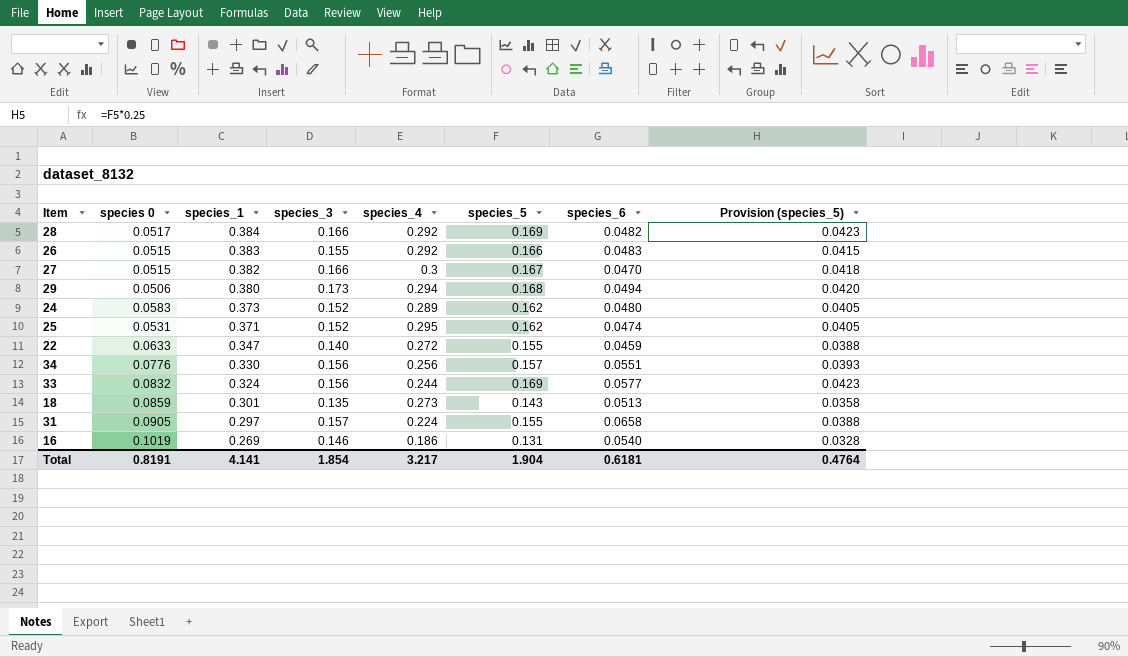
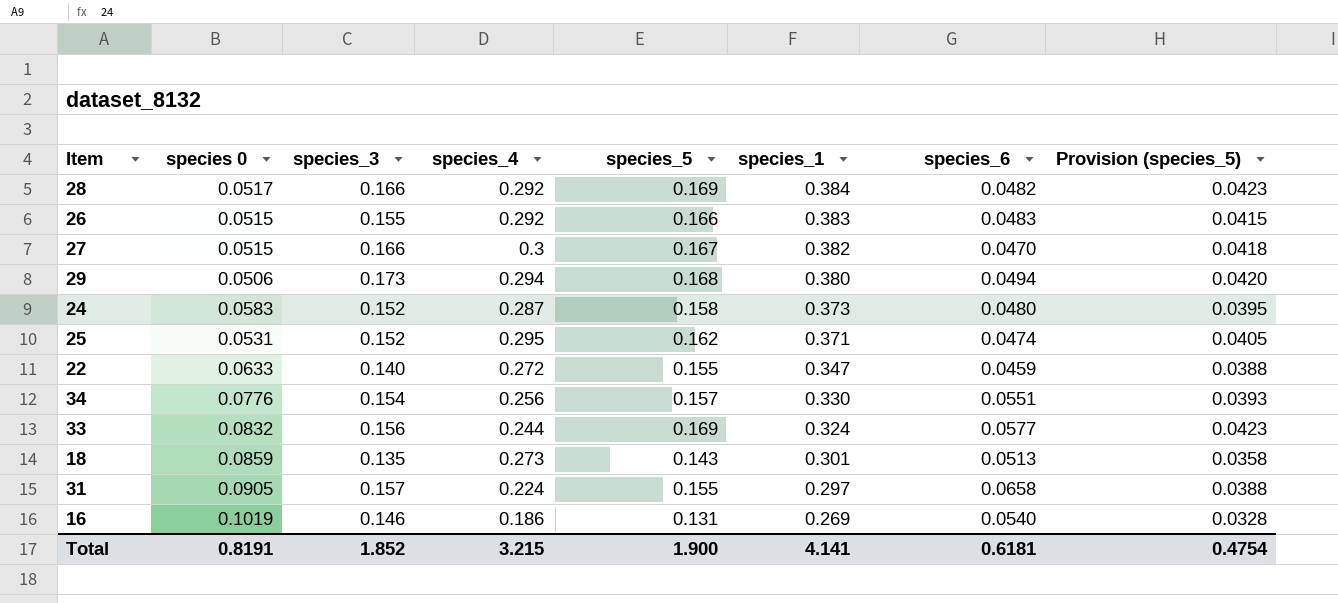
column species_1 | position: 3 -> 6
24 | species_4: 0.289 -> 0.287
24 | species_5: 0.162 -> 0.158
24 | Provision (species_5): 0.0405 -> 0.0395
34 | species_3: 0.156 -> 0.154
Total | species_3: 1.854 -> 1.852
Total | species_4: 3.217 -> 3.215
Total | species_5: 1.904 -> 1.900
Total | Provision (species_5): 0.4764 -> 0.4754

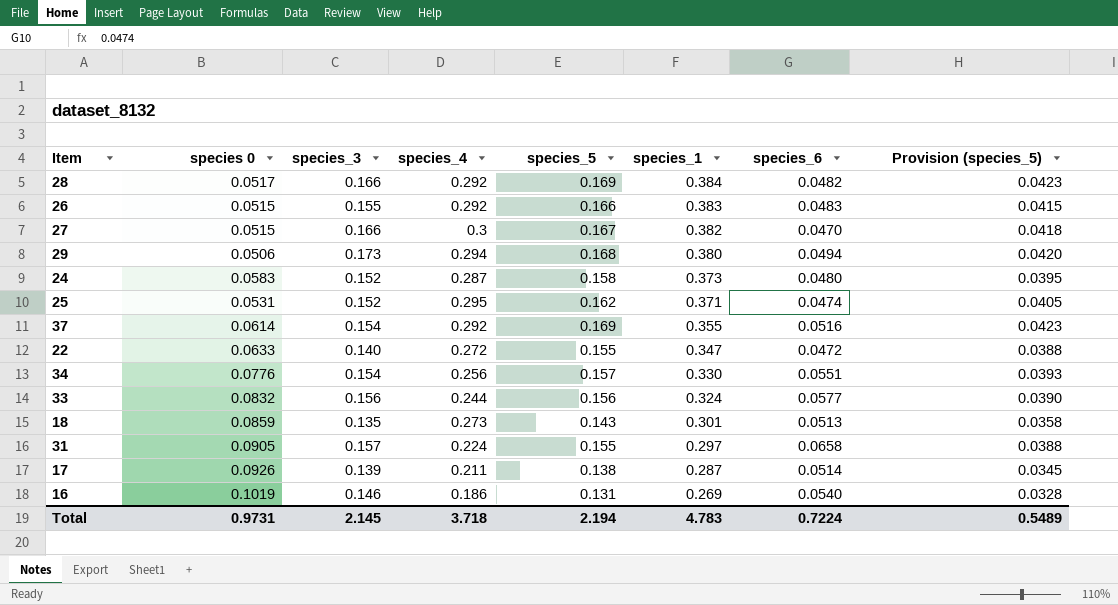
row 37: none -> 0.0614 | 0.154 | 0.292 | 0.169 | 0.355 | 0.0516 | 0.0423
22 | species_6: 0.0459 -> 0.0472
33 | species_5: 0.169 -> 0.156
33 | Provision (species_5): 0.0423 -> 0.0390
row 17: none -> 0.0926 | 0.139 | 0.211 | 0.138 | 0.287 | 0.0514 | 0.0345
Total | species 0: 0.8191 -> 0.9731
Total | species_3: 1.852 -> 2.145
Total | species_4: 3.215 -> 3.718
Total | species_5: 1.900 -> 2.194
Total | species_1: 4.141 -> 4.783
Total | species_6: 0.6181 -> 0.7224
Total | Provision (species_5): 0.4754 -> 0.5489

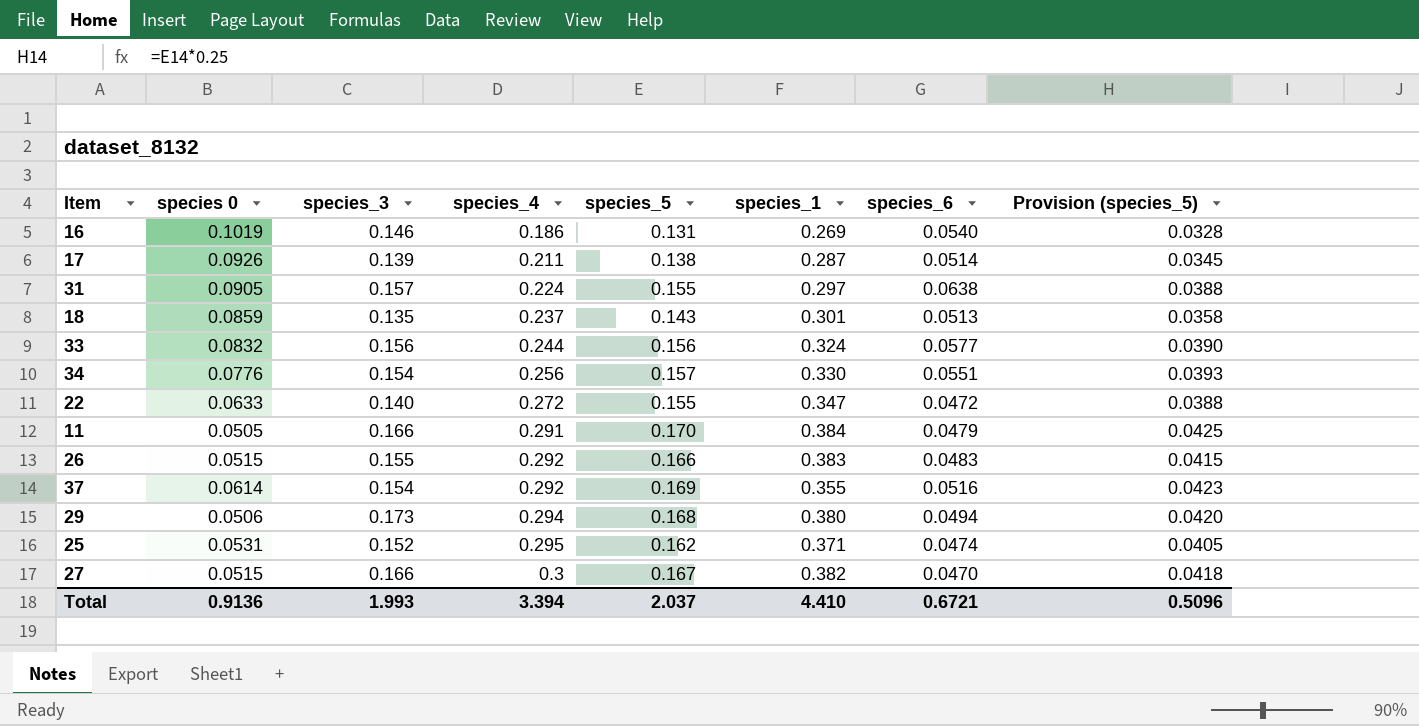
row order: species_1 descending -> species_4 ascending
row 28: 0.0517 | 0.166 | 0.292 | 0.169 | 0.384 | 0.0482 | 0.0423 -> none
row 24: 0.0583 | 0.152 | 0.287 | 0.158 | 0.373 | 0.0480 | 0.0395 -> none
31 | species_6: 0.0658 -> 0.0638
18 | species_4: 0.273 -> 0.237
row 11: none -> 0.0505 | 0.166 | 0.291 | 0.170 | 0.384 | 0.0479 | 0.0425
Total | species 0: 0.9731 -> 0.9136
Total | species_3: 2.145 -> 1.993
Total | species_4: 3.718 -> 3.394
Total | species_5: 2.194 -> 2.037
Total | species_1: 4.783 -> 4.410
Total | species_6: 0.7224 -> 0.6721
Total | Provision (species_5): 0.5489 -> 0.5096

